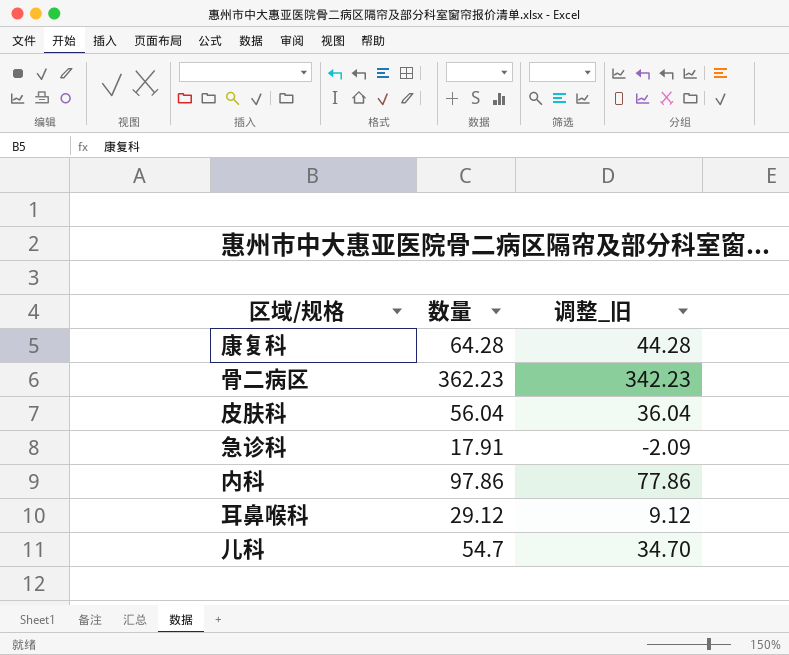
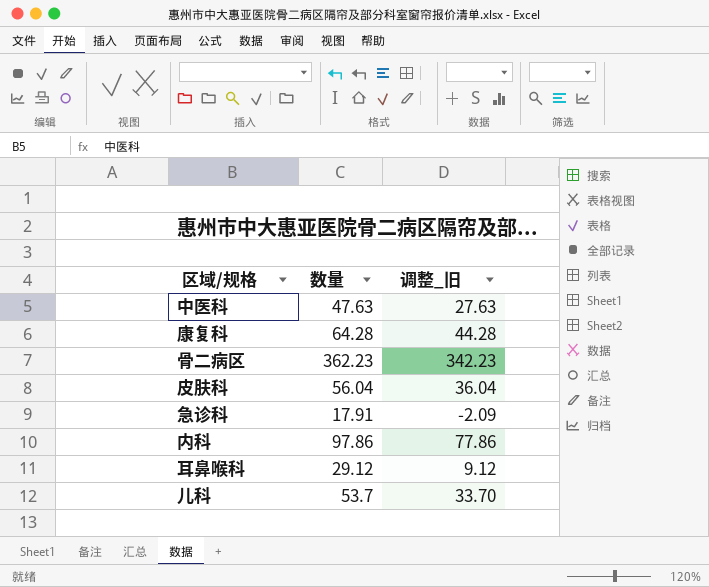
row 中医科: none -> 47.63 | 27.63
儿科 | 数量: 54.7 -> 53.7
儿科 | 调整_旧: 34.70 -> 33.70

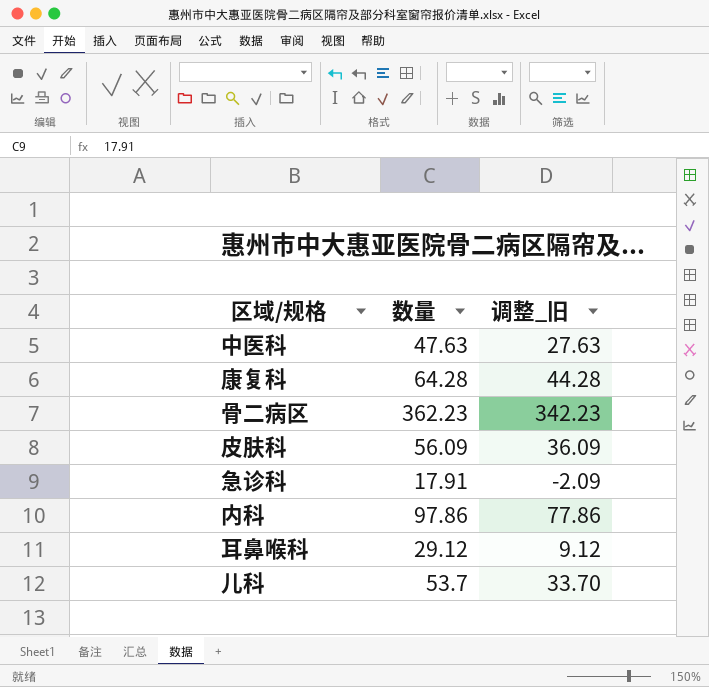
皮肤科 | 数量: 56.04 -> 56.09
皮肤科 | 调整_旧: 36.04 -> 36.09

